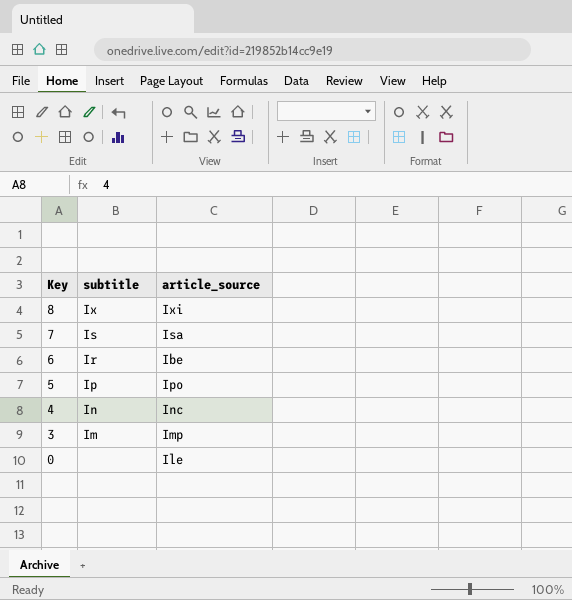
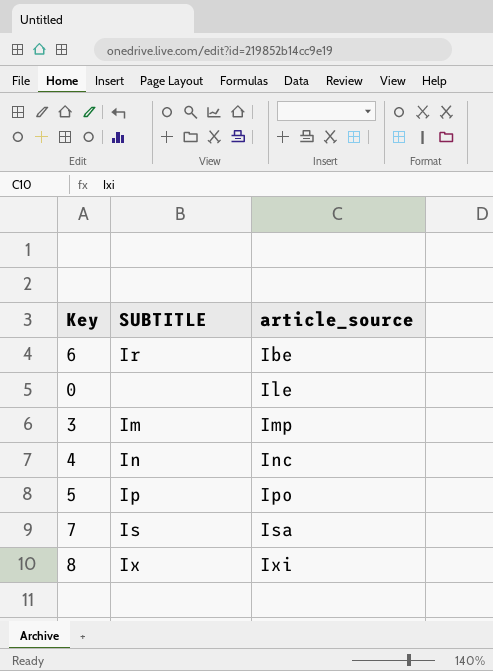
row order: Key descending -> article_source ascending
column name: subtitle -> SUBTITLE

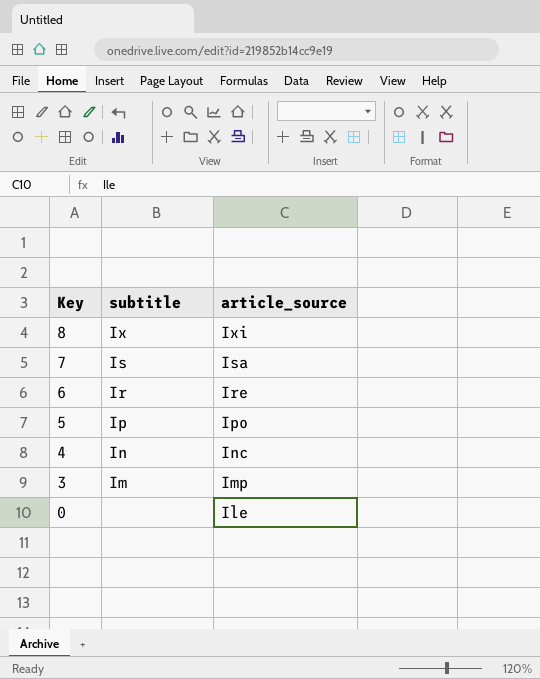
row order: article_source ascending -> Key descending
column name: SUBTITLE -> subtitle
6 | article_source: Ibe -> Ire

